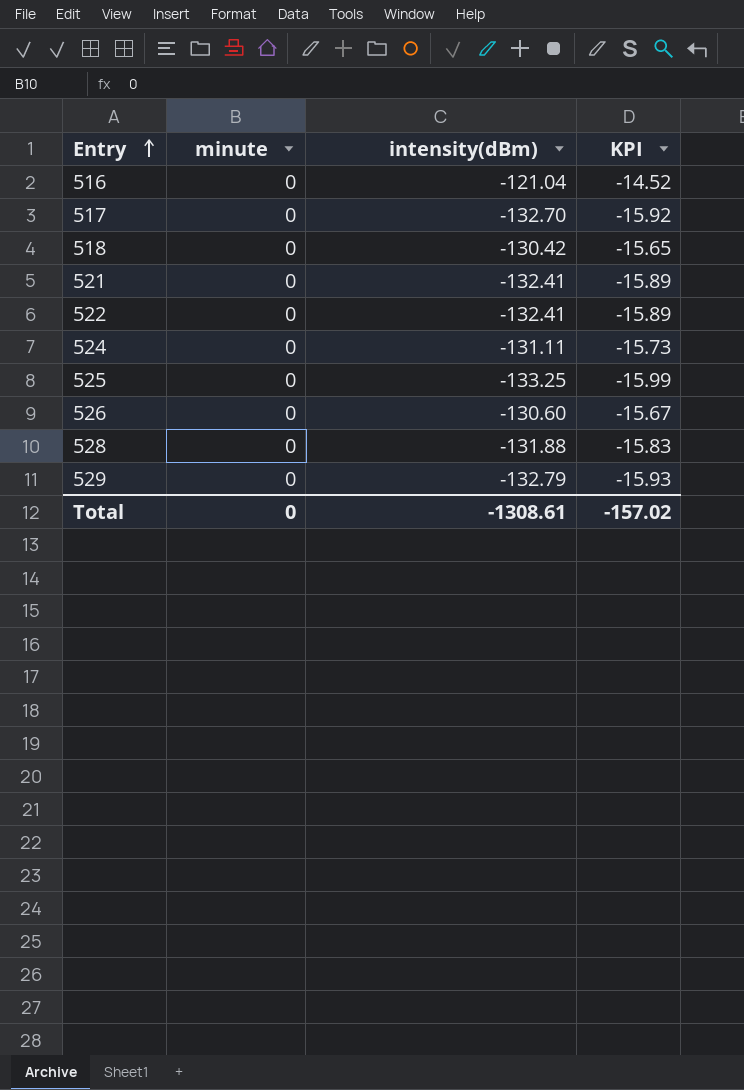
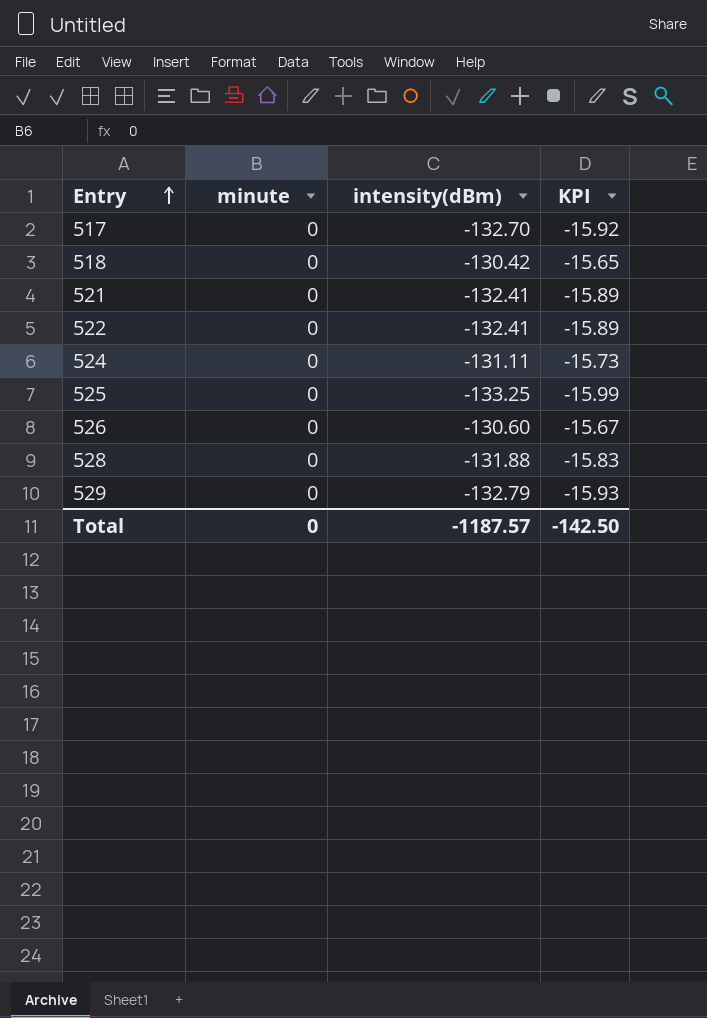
row 516: 0 | -121.04 | -14.52 -> none
Total | intensity(dBm): -1308.61 -> -1187.57
Total | KPI: -157.02 -> -142.50

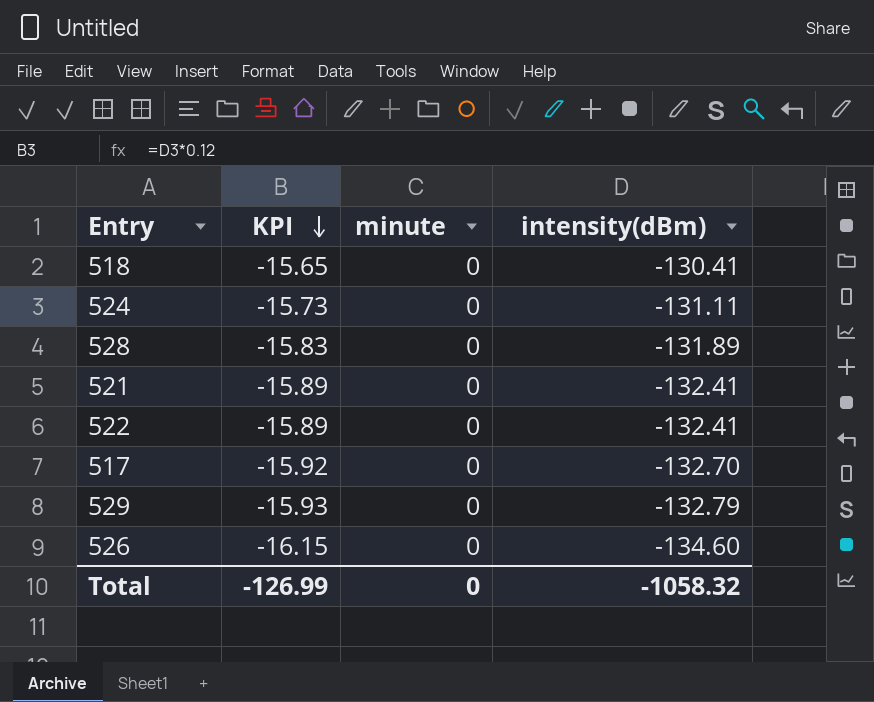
row order: Entry ascending -> KPI descending
column KPI | position: 4 -> 2
row 525: 0 | -133.25 | -15.99 -> none
518 | intensity(dBm): -130.42 -> -130.41
528 | intensity(dBm): -131.88 -> -131.89
526 | KPI: -15.67 -> -16.15
526 | intensity(dBm): -130.60 -> -134.60
Total | KPI: -142.50 -> -126.99
Total | intensity(dBm): -1187.57 -> -1058.32

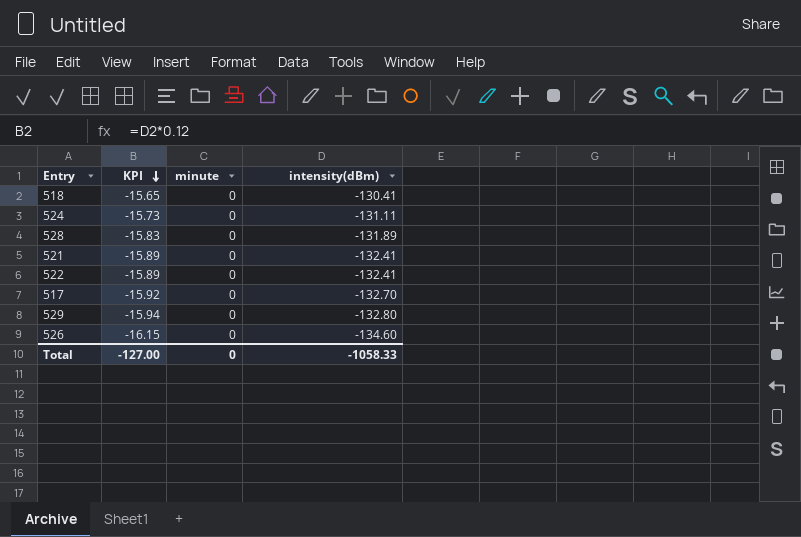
529 | KPI: -15.93 -> -15.94
529 | intensity(dBm): -132.79 -> -132.80
Total | KPI: -126.99 -> -127.00
Total | intensity(dBm): -1058.32 -> -1058.33

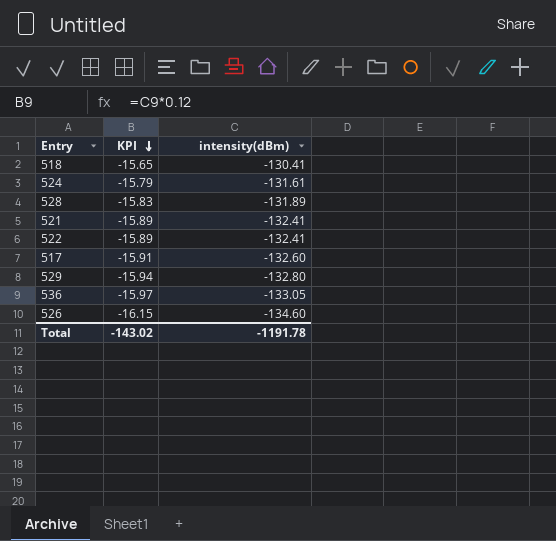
column minute | position: 3 -> none
524 | KPI: -15.73 -> -15.79
524 | intensity(dBm): -131.11 -> -131.61
517 | KPI: -15.92 -> -15.91
517 | intensity(dBm): -132.70 -> -132.60
row 536: none -> -15.97 | -133.05
Total | KPI: -127.00 -> -143.02
Total | intensity(dBm): -1058.33 -> -1191.78

